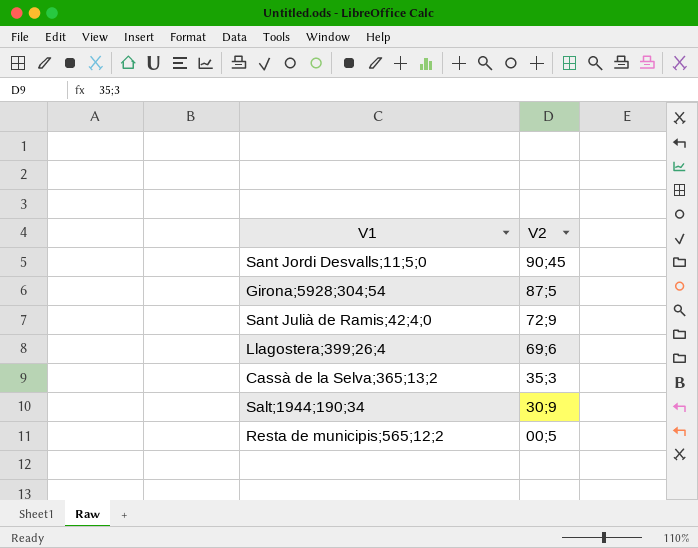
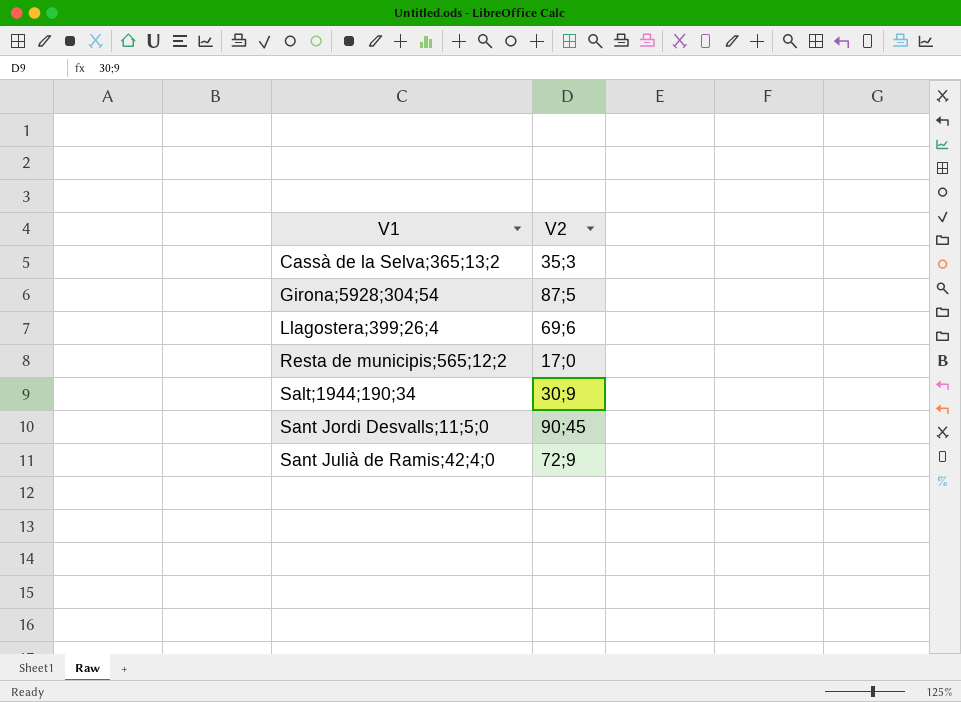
row order: V2 descending -> V1 ascending
Resta de municipis;565;12;2 | V2: 00;5 -> 17;0

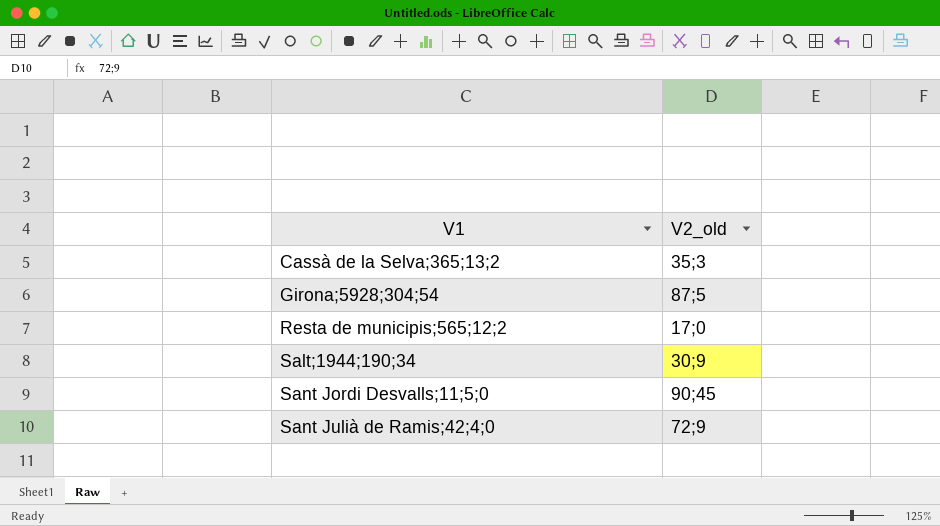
column name: V2 -> V2_old
row Llagostera;399;26;4: 69;6 -> none

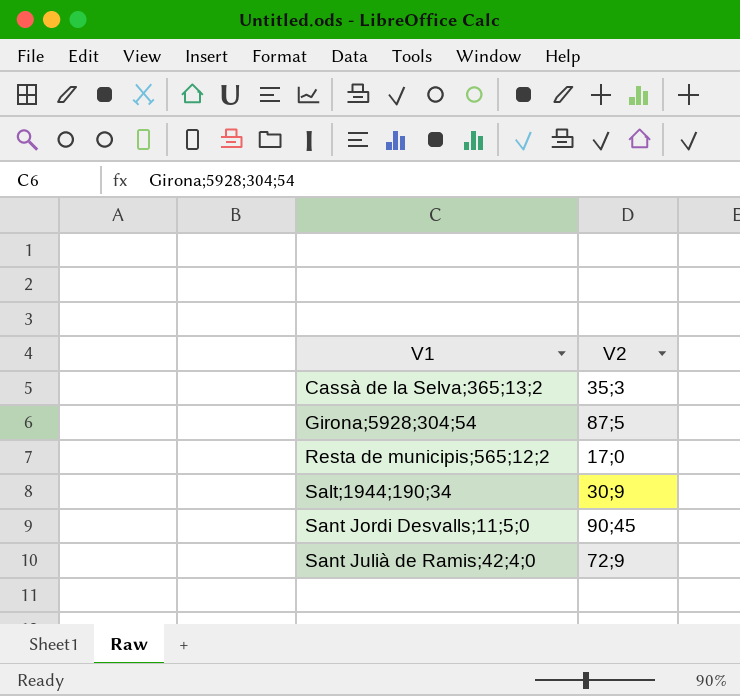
column name: V2_old -> V2

